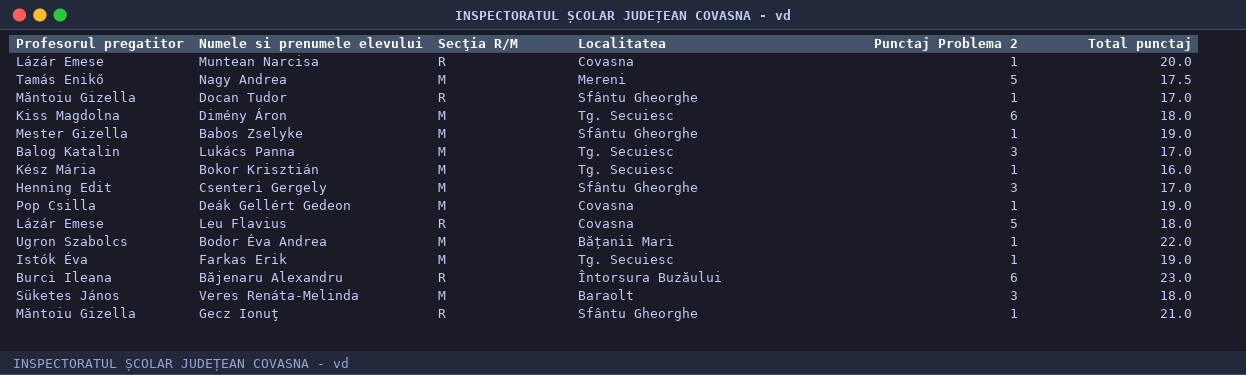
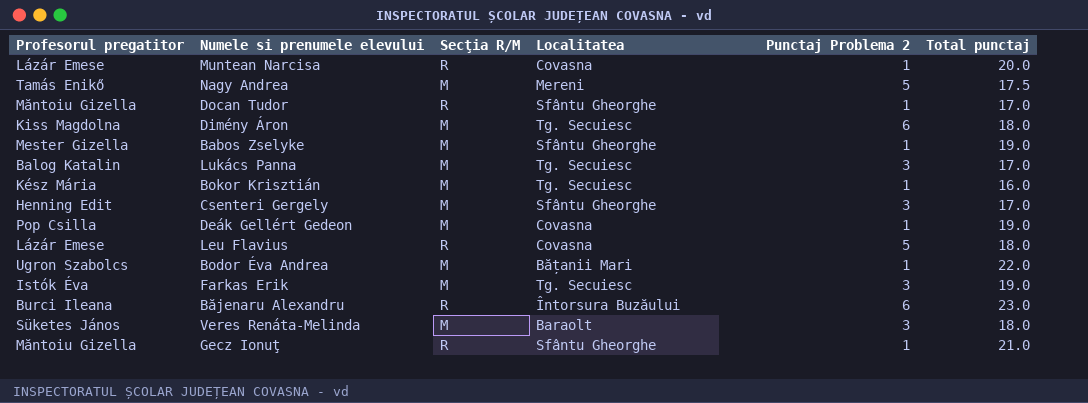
Farkas Erik | Punctaj Problema 2: 1 -> 3

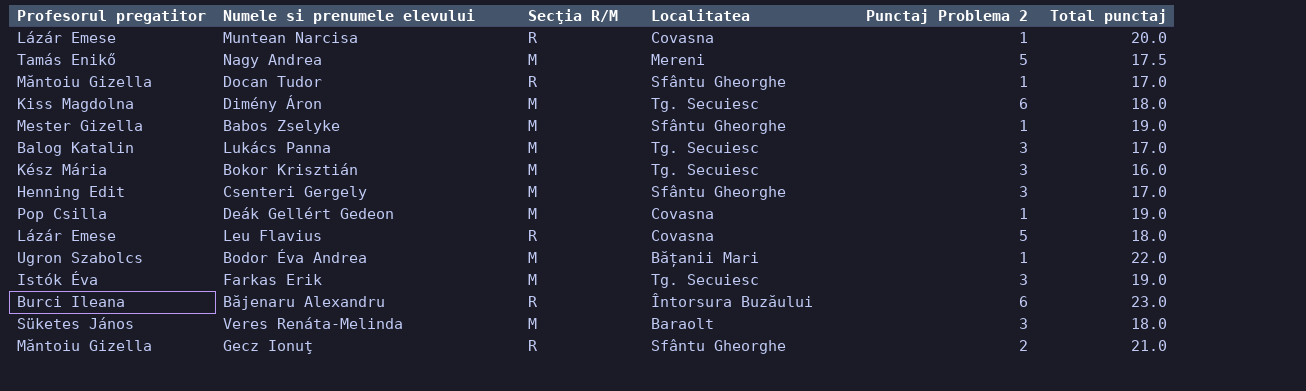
Bokor Krisztián | Punctaj Problema 2: 1 -> 3
Gecz Ionuţ | Punctaj Problema 2: 1 -> 2

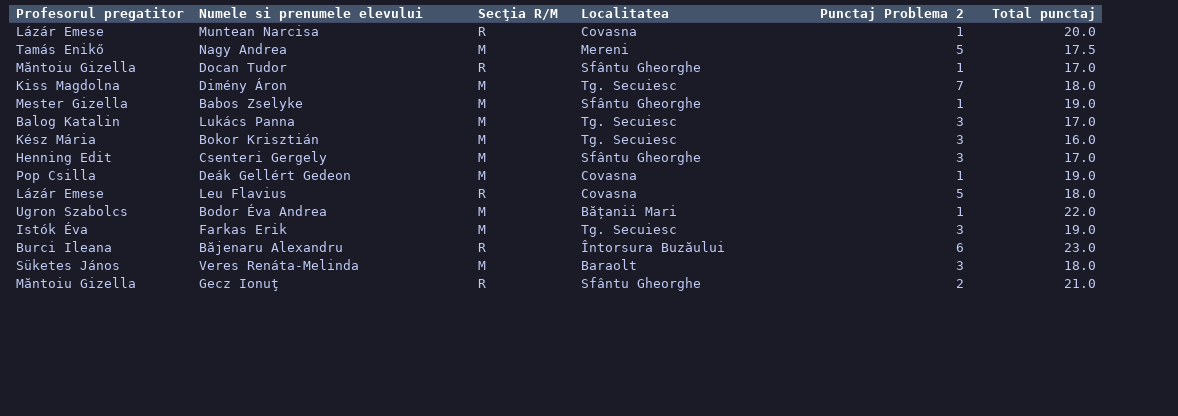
Dimény Áron | Punctaj Problema 2: 6 -> 7

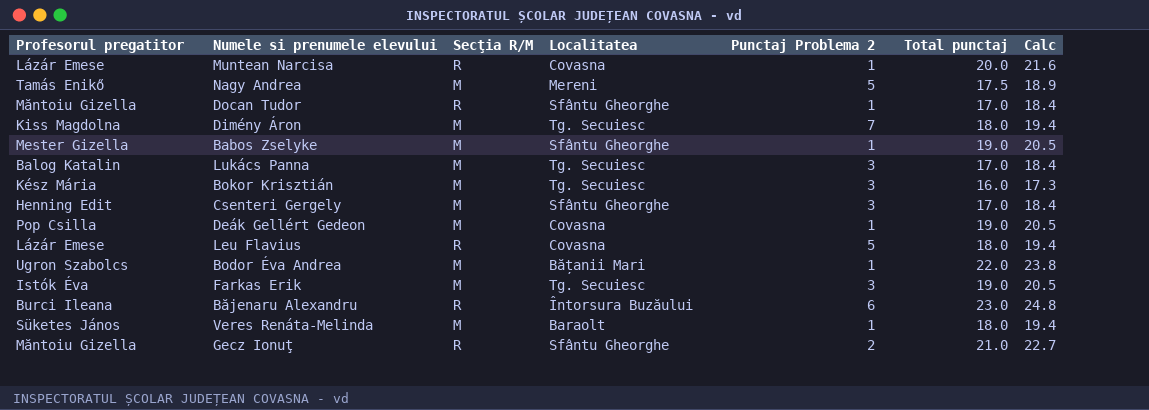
column Calc | formula: none -> [Total punctaj] * 1.08
Veres Renáta-Melinda | Punctaj Problema 2: 3 -> 1

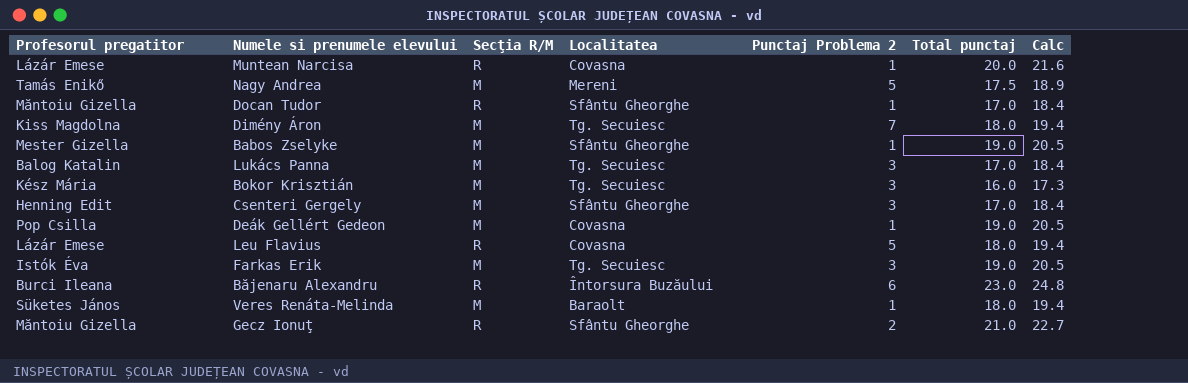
row Bodor Éva Andrea: Ugron Szabolcs | M | Bățanii Mari | 1 | 22.0 | 23.8 -> none

